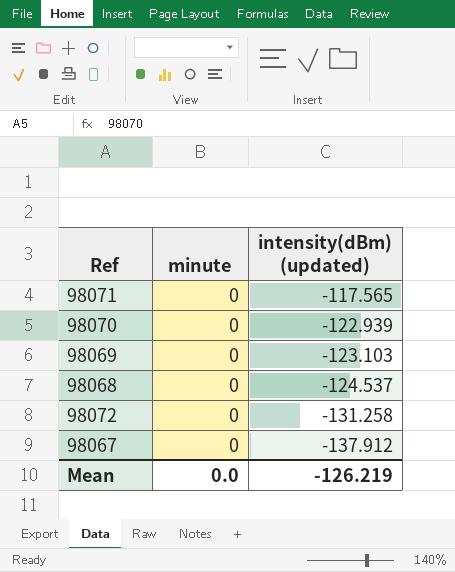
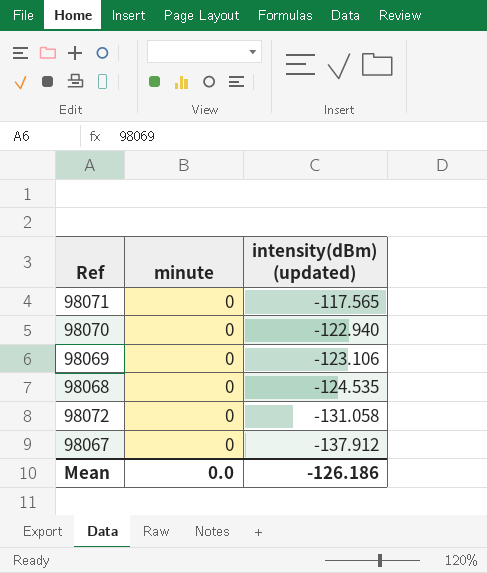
98070 | intensity(dBm) (updated): -122.939 -> -122.940
98069 | intensity(dBm) (updated): -123.103 -> -123.106
98068 | intensity(dBm) (updated): -124.537 -> -124.535
98072 | intensity(dBm) (updated): -131.258 -> -131.058
Mean | intensity(dBm) (updated): -126.219 -> -126.186

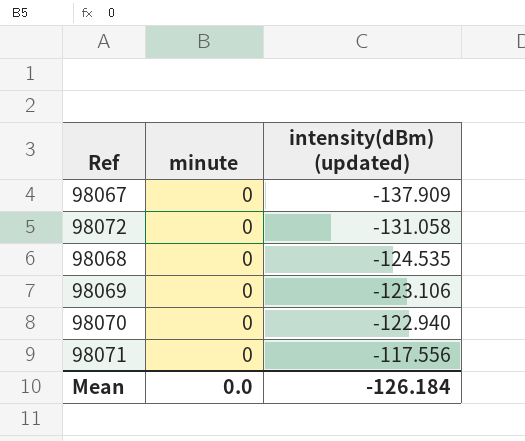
row order: intensity(dBm) (updated) descending -> intensity(dBm) (updated) ascending
98067 | intensity(dBm) (updated): -137.912 -> -137.909
98071 | intensity(dBm) (updated): -117.565 -> -117.556
Mean | intensity(dBm) (updated): -126.186 -> -126.184

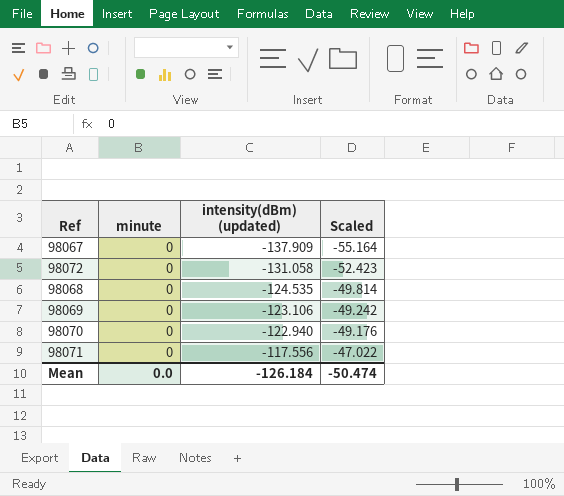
column Scaled | formula: none -> [intensity(dBm) (updated)] * 0.4

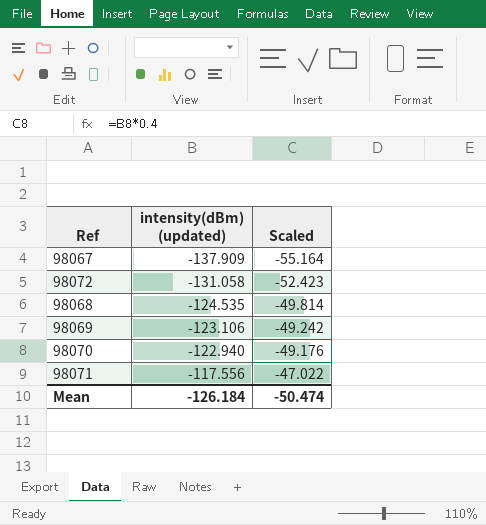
column minute | position: 2 -> none

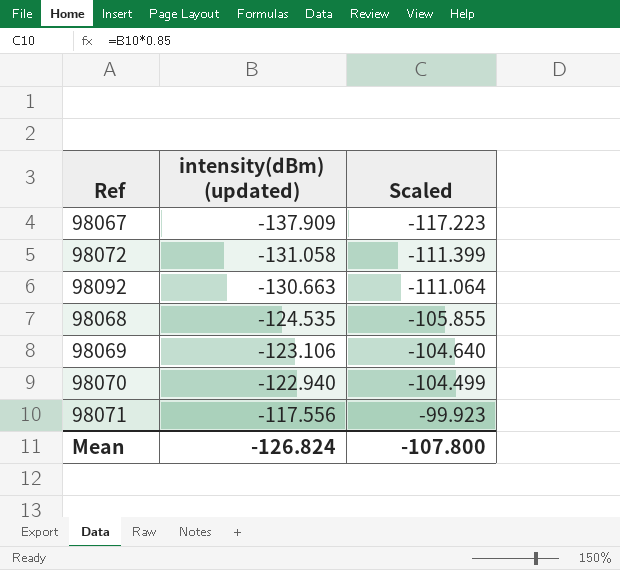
column Scaled | formula: [intensity(dBm) (updated)] * 0.4 -> [intensity(dBm) (updated)] * 0.85
row 98092: none -> -130.663 | -111.064
Mean | intensity(dBm) (updated): -126.184 -> -126.824
Mean | Scaled: -50.474 -> -107.800

